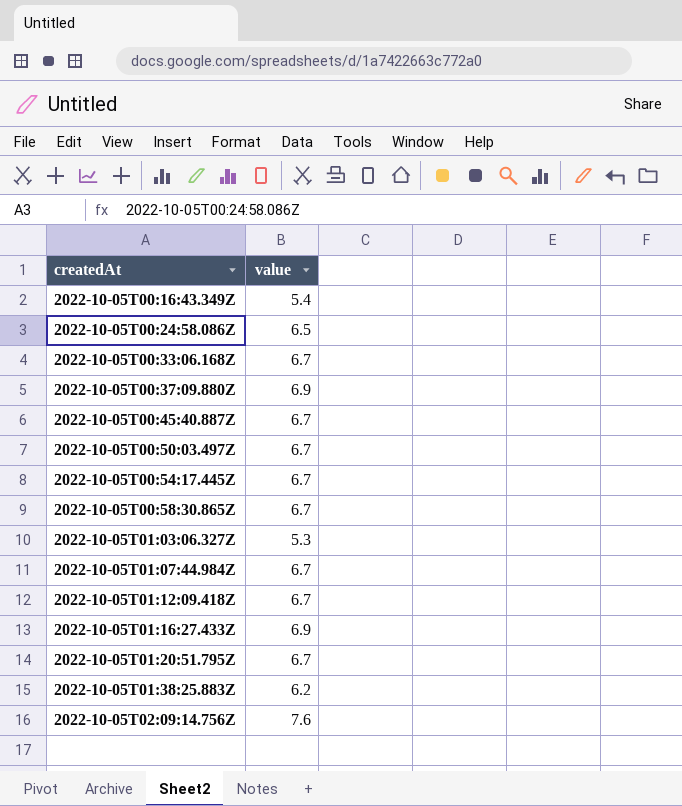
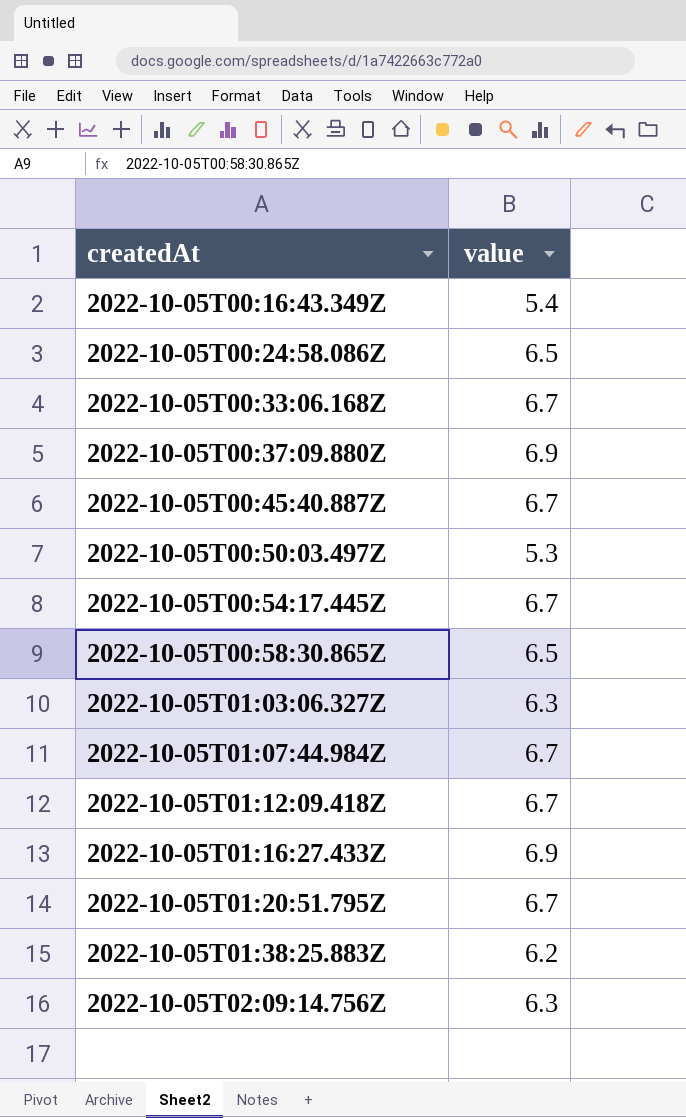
2022-10-05T00:50:03.497Z | value: 6.7 -> 5.3
2022-10-05T00:58:30.865Z | value: 6.7 -> 6.5
2022-10-05T01:03:06.327Z | value: 5.3 -> 6.3
2022-10-05T02:09:14.756Z | value: 7.6 -> 6.3

